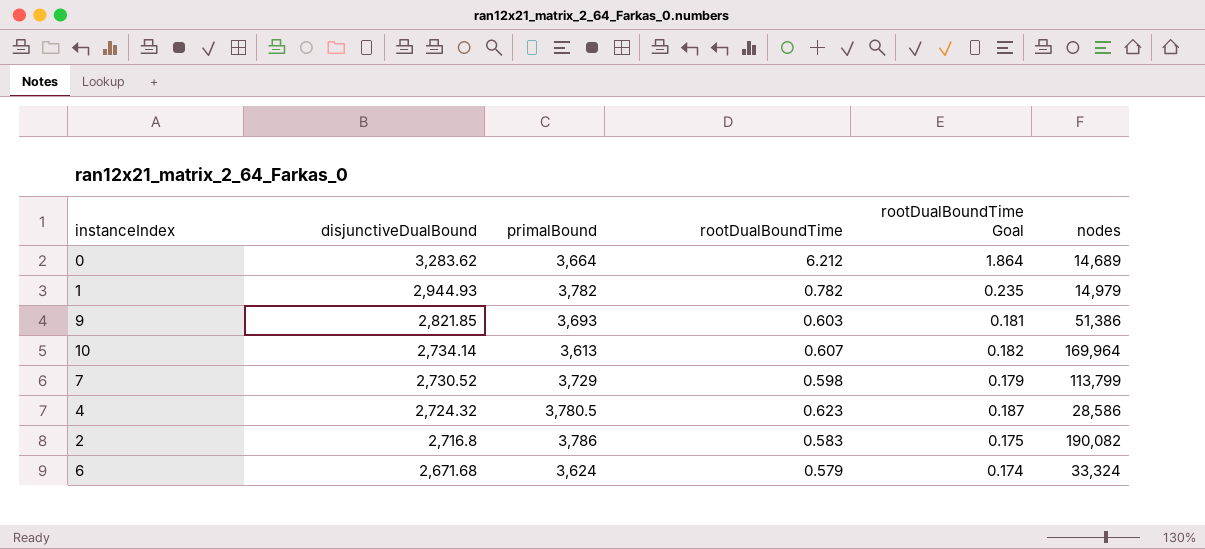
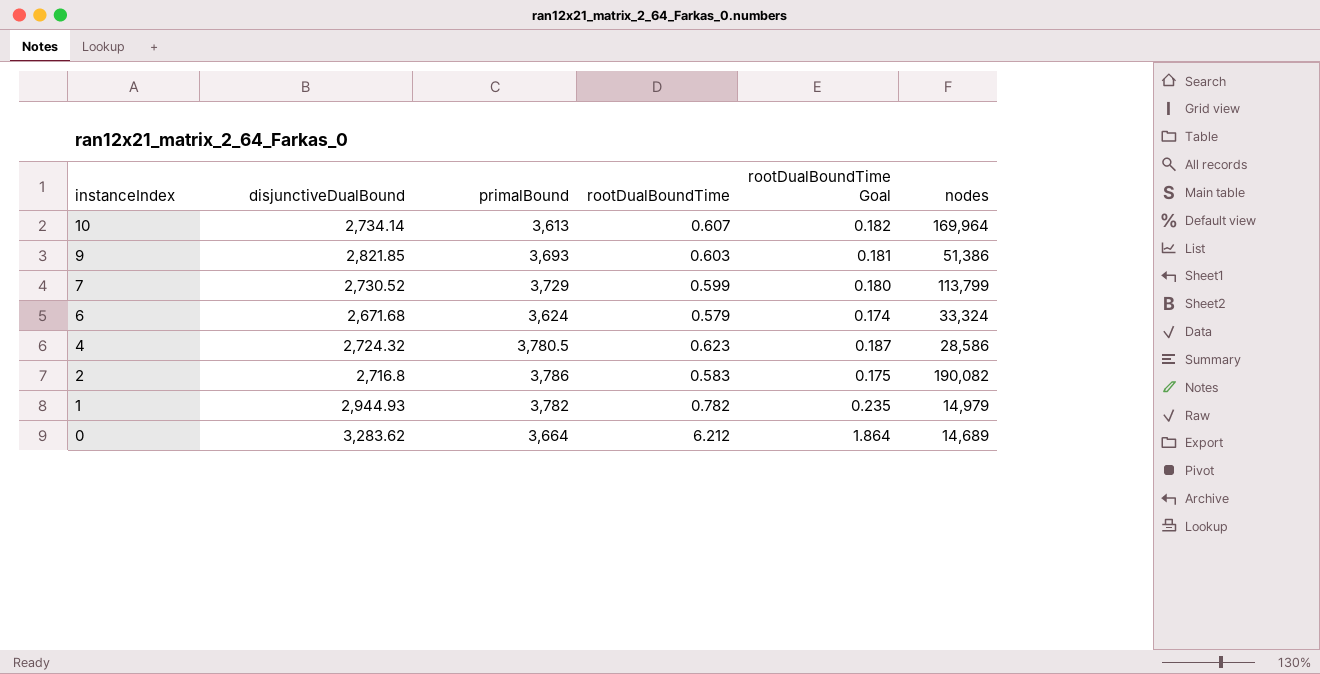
row order: disjunctiveDualBound descending -> instanceIndex descending
7 | rootDualBoundTime: 0.598 -> 0.599
7 | rootDualBoundTime Goal: 0.179 -> 0.180

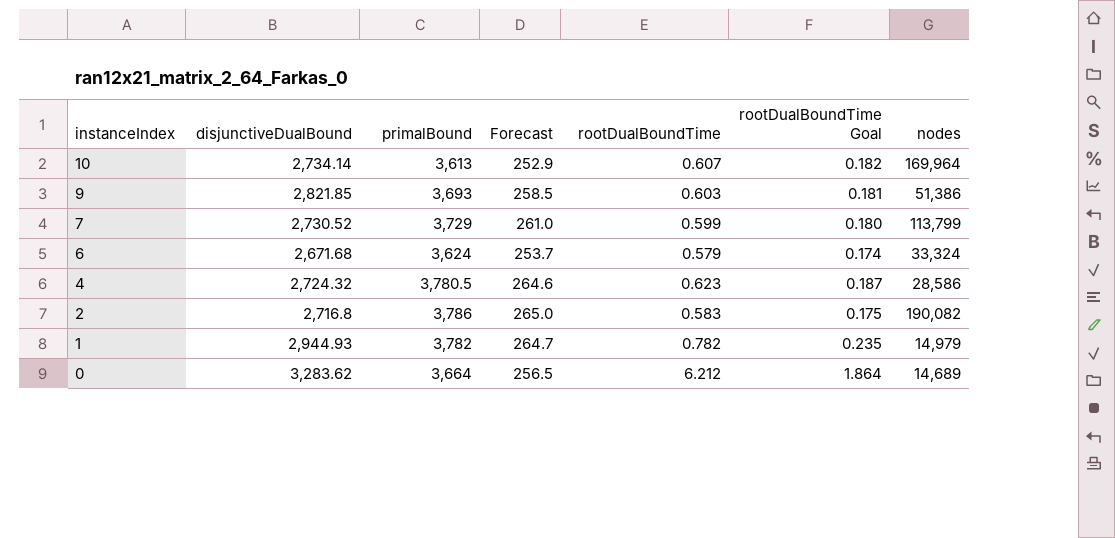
column Forecast | formula: none -> [primalBound] * 0.07

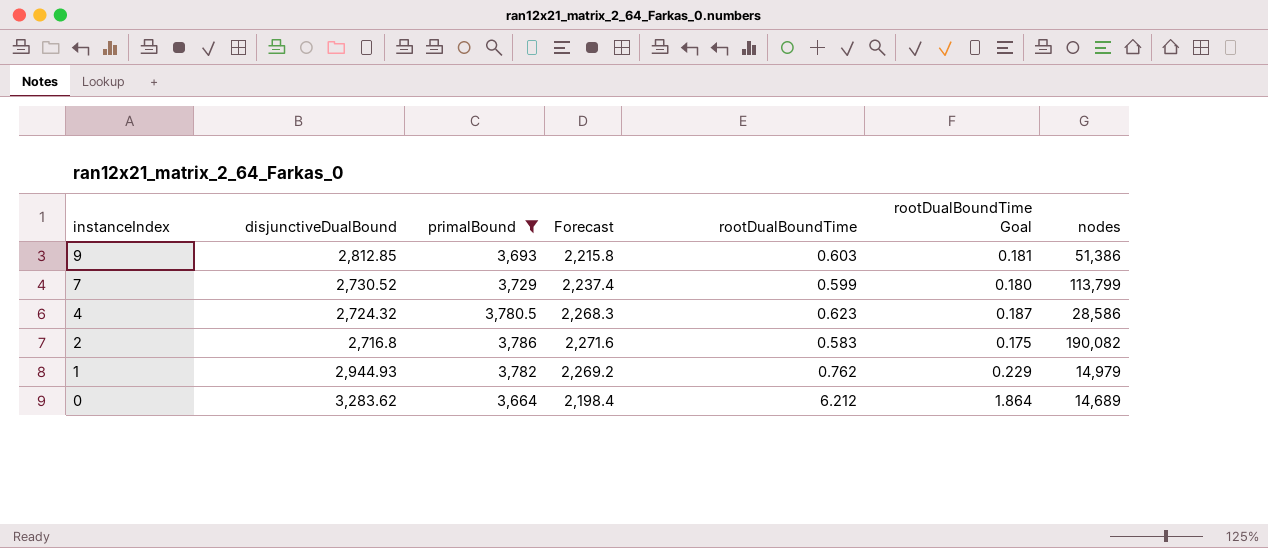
filter: none -> primalBound >= 3,664
column Forecast | formula: [primalBound] * 0.07 -> [primalBound] * 0.6
9 | disjunctiveDualBound: 2,821.85 -> 2,812.85
1 | rootDualBoundTime: 0.782 -> 0.762
1 | rootDualBoundTime Goal: 0.235 -> 0.229

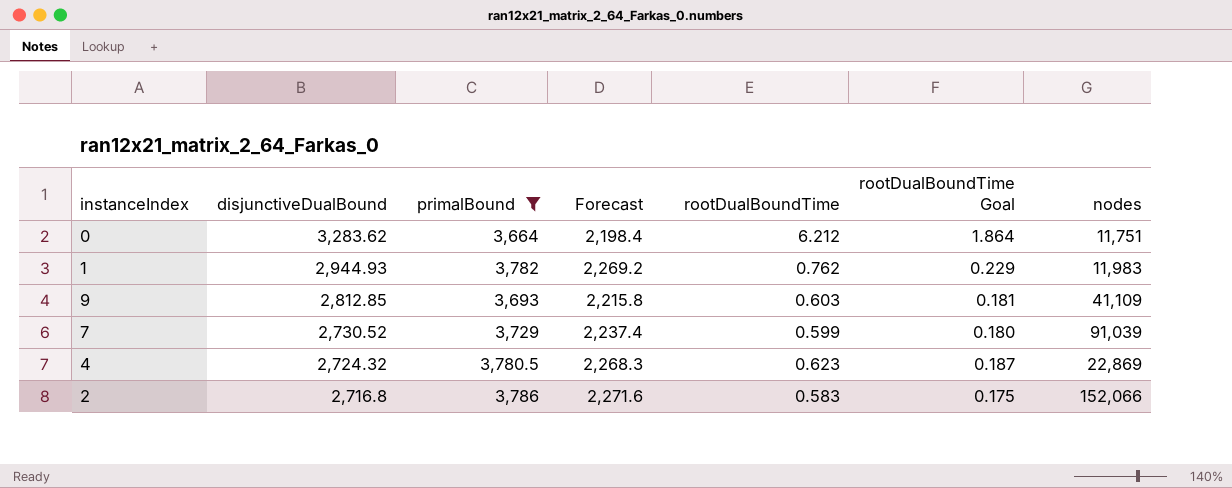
row order: instanceIndex descending -> disjunctiveDualBound descending
0 | nodes: 14,689 -> 11,751
1 | nodes: 14,979 -> 11,983
9 | nodes: 51,386 -> 41,109
7 | nodes: 113,799 -> 91,039
4 | nodes: 28,586 -> 22,869
2 | nodes: 190,082 -> 152,066

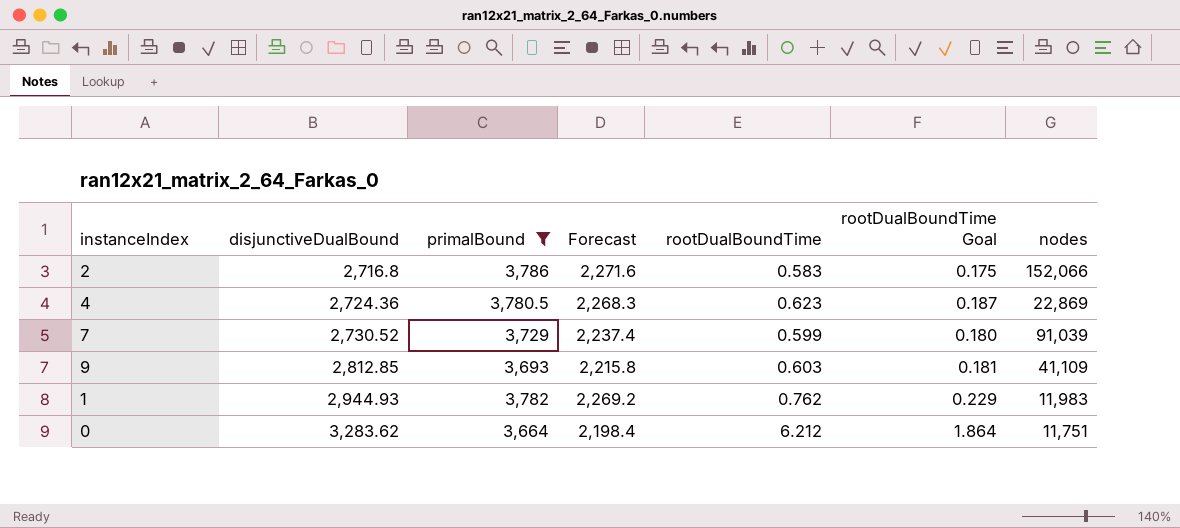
row order: disjunctiveDualBound descending -> disjunctiveDualBound ascending
4 | disjunctiveDualBound: 2,724.32 -> 2,724.36

